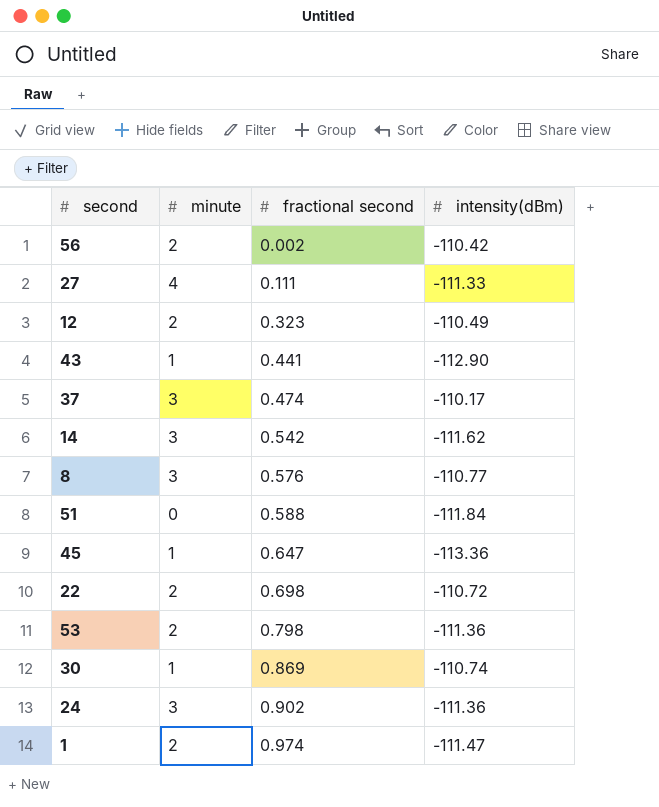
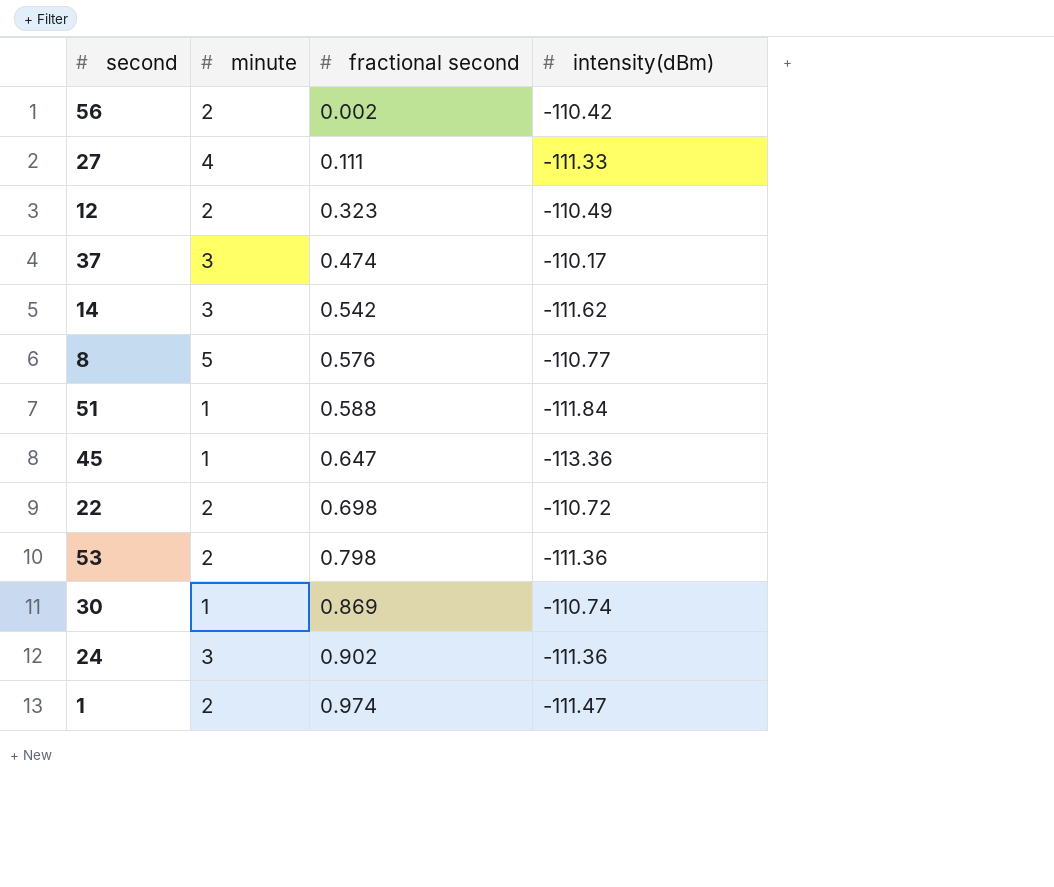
row 43: 1 | 0.441 | -112.90 -> none
8 | minute: 3 -> 5
51 | minute: 0 -> 1

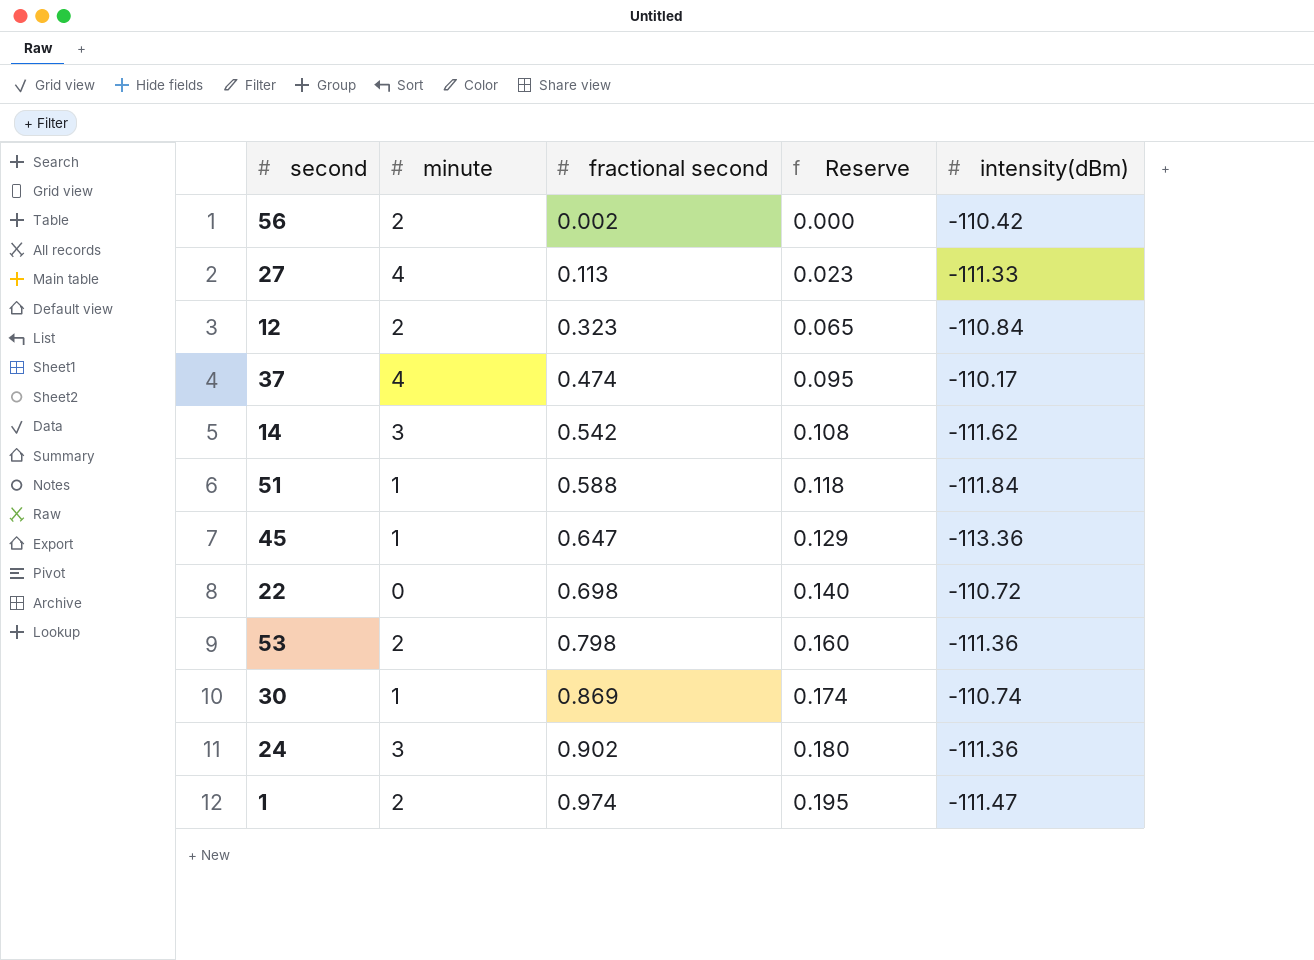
column Reserve | formula: none -> [fractional second] * 0.2
row 8: 5 | 0.576 | -110.77 -> none
27 | fractional second: 0.111 -> 0.113
12 | intensity(dBm): -110.49 -> -110.84
37 | minute: 3 -> 4
22 | minute: 2 -> 0

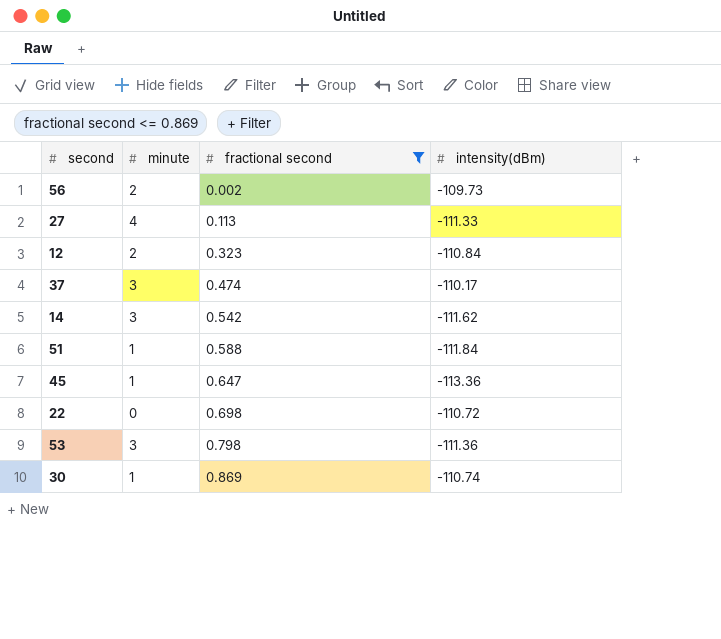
filter: none -> fractional second <= 0.869
column Reserve | formula: [fractional second] * 0.2 -> none
56 | intensity(dBm): -110.42 -> -109.73
37 | minute: 4 -> 3
53 | minute: 2 -> 3

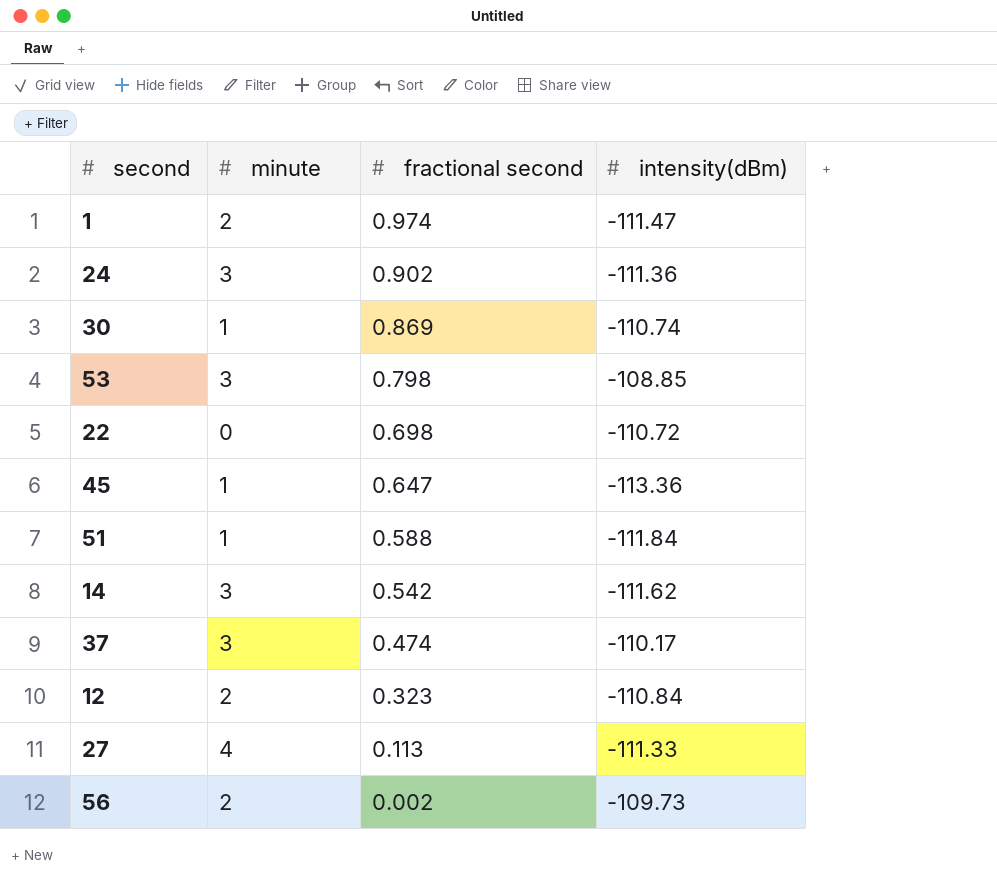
filter: fractional second <= 0.869 -> none
row order: fractional second ascending -> fractional second descending
53 | intensity(dBm): -111.36 -> -108.85

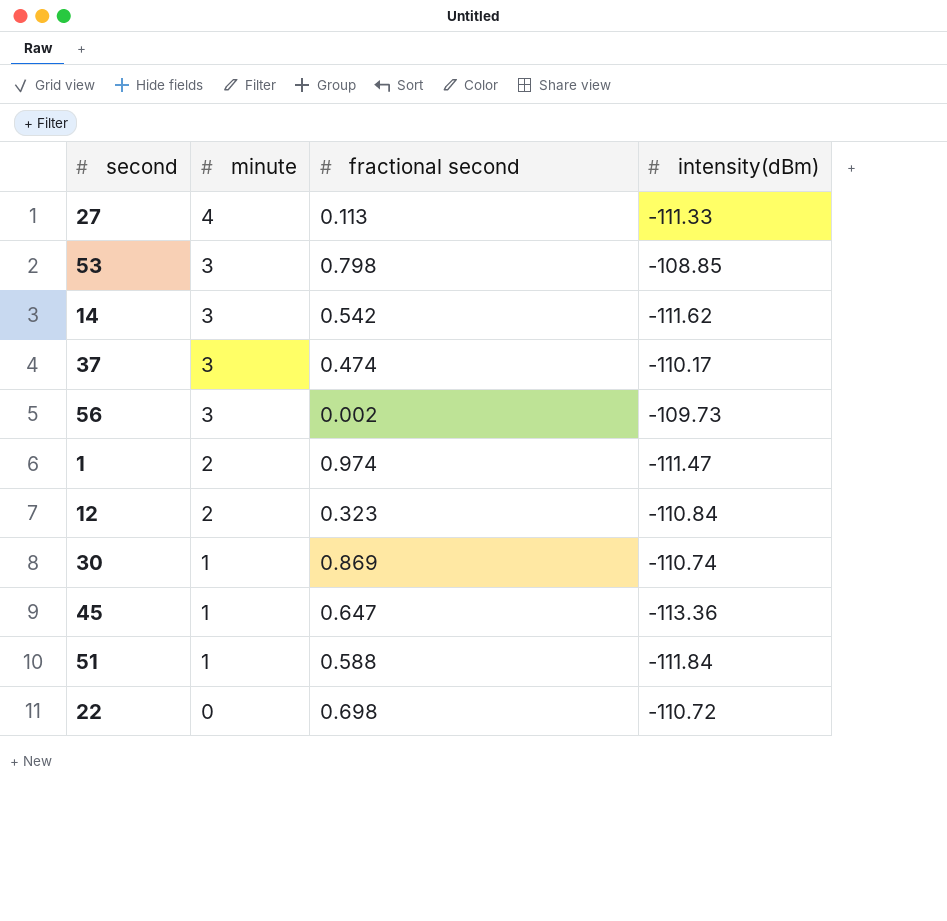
row order: fractional second descending -> minute descending
row 24: 3 | 0.902 | -111.36 -> none
56 | minute: 2 -> 3

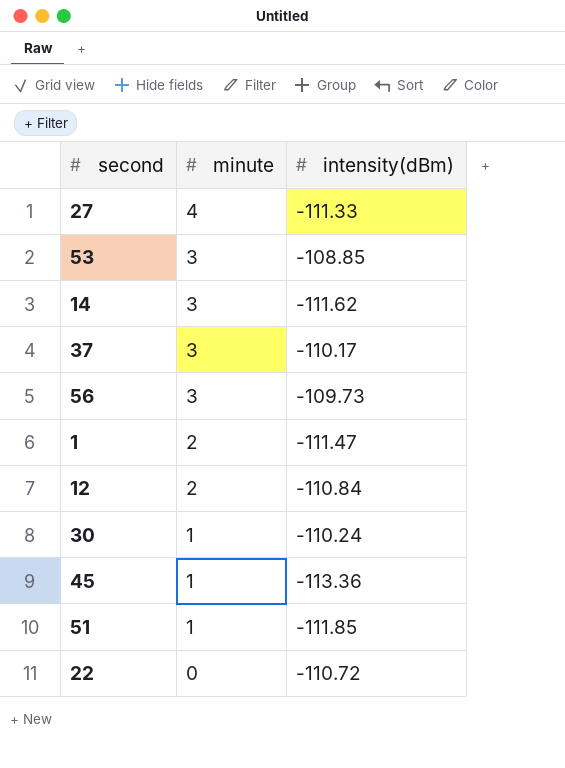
column fractional second | position: 3 -> none
30 | intensity(dBm): -110.74 -> -110.24
51 | intensity(dBm): -111.84 -> -111.85

